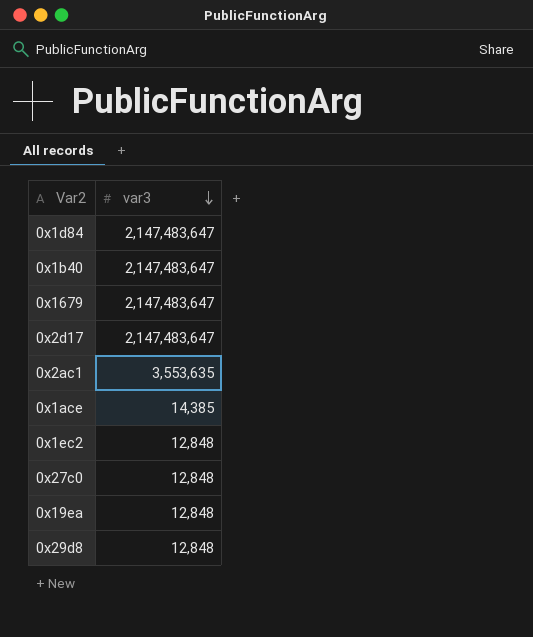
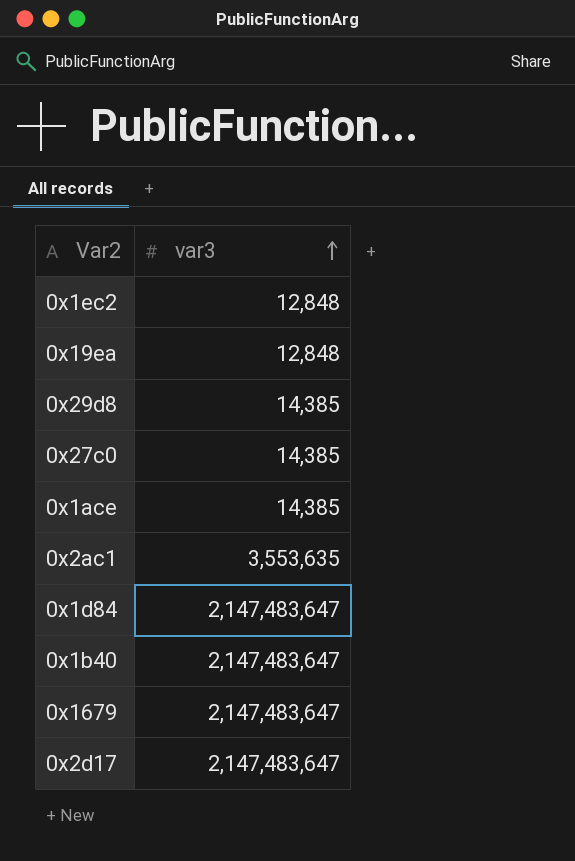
row order: var3 descending -> var3 ascending
0x29d8 | var3: 12,848 -> 14,385
0x27c0 | var3: 12,848 -> 14,385

